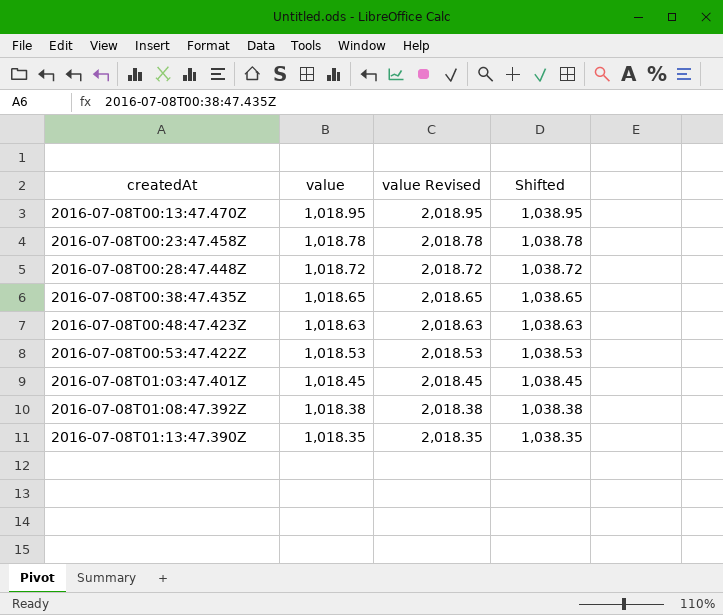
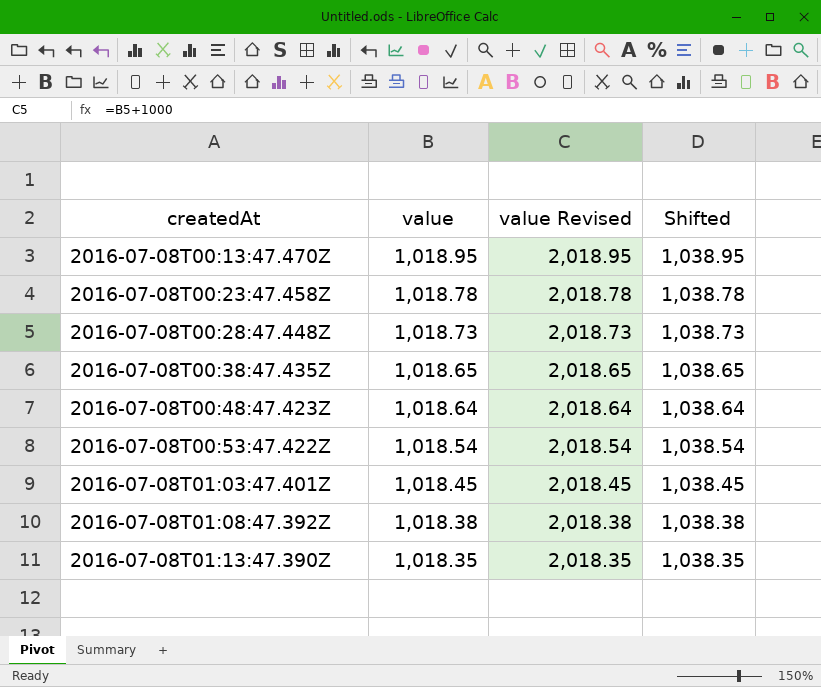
2016-07-08T00:28:47.448Z | value: 1,018.72 -> 1,018.73
2016-07-08T00:28:47.448Z | value Revised: 2,018.72 -> 2,018.73
2016-07-08T00:28:47.448Z | Shifted: 1,038.72 -> 1,038.73
2016-07-08T00:48:47.423Z | value: 1,018.63 -> 1,018.64
2016-07-08T00:48:47.423Z | value Revised: 2,018.63 -> 2,018.64
2016-07-08T00:48:47.423Z | Shifted: 1,038.63 -> 1,038.64
2016-07-08T00:53:47.422Z | value: 1,018.53 -> 1,018.54
2016-07-08T00:53:47.422Z | value Revised: 2,018.53 -> 2,018.54
2016-07-08T00:53:47.422Z | Shifted: 1,038.53 -> 1,038.54

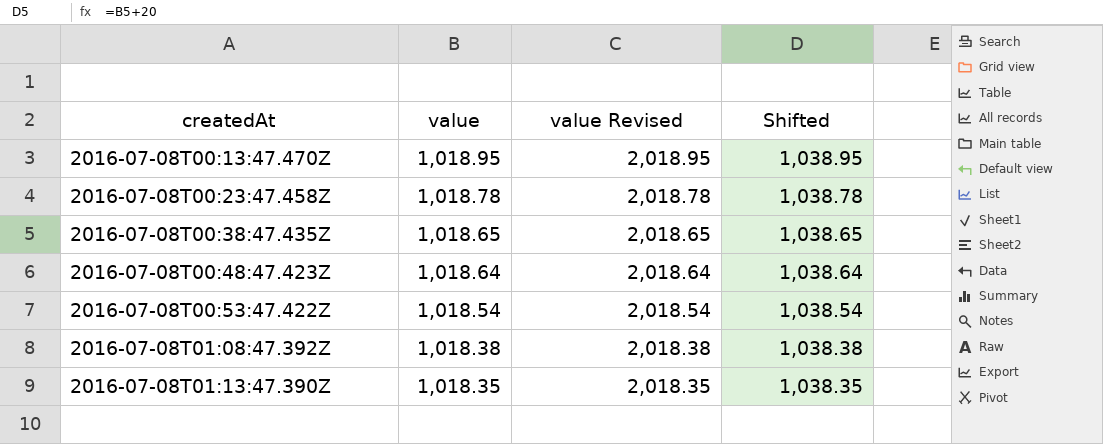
row 2016-07-08T00:28:47.448Z: 1,018.73 | 2,018.73 | 1,038.73 -> none
row 2016-07-08T01:03:47.401Z: 1,018.45 | 2,018.45 | 1,038.45 -> none

